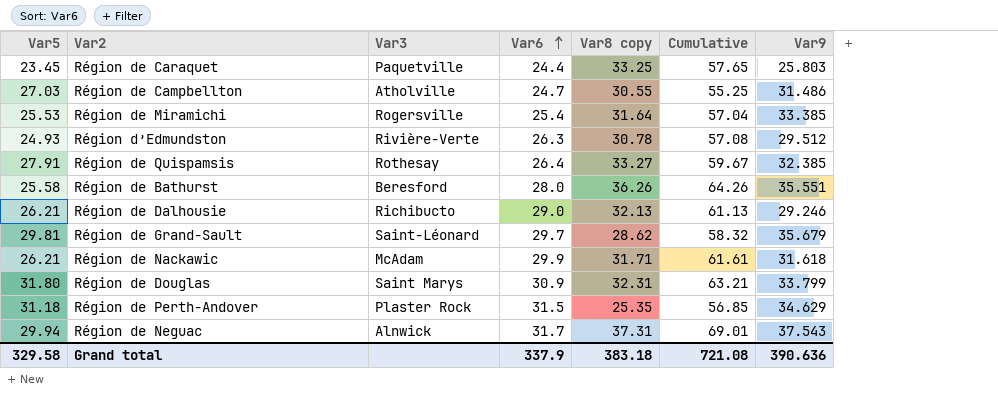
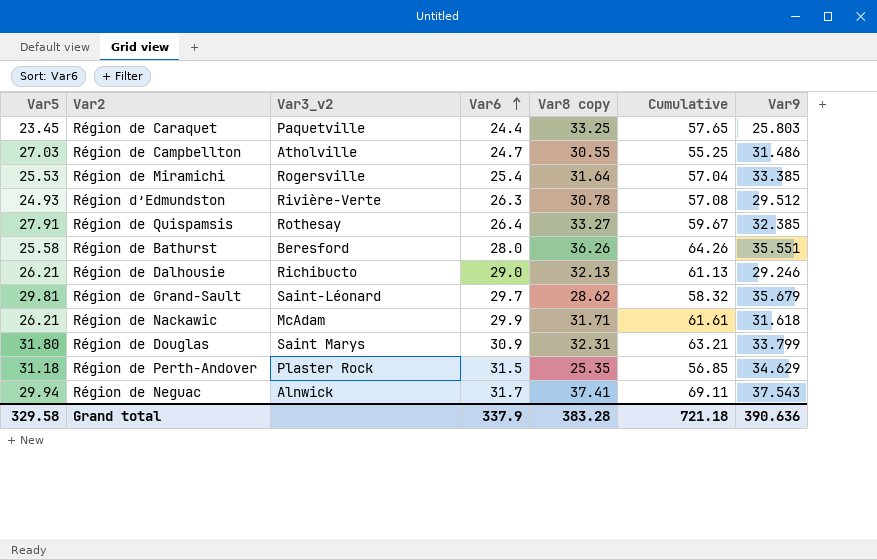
column name: Var3 -> Var3_v2
Région de Neguac | Var8 copy: 37.31 -> 37.41
Région de Neguac | Cumulative: 69.01 -> 69.11
Grand total | Var8 copy: 383.18 -> 383.28
Grand total | Cumulative: 721.08 -> 721.18

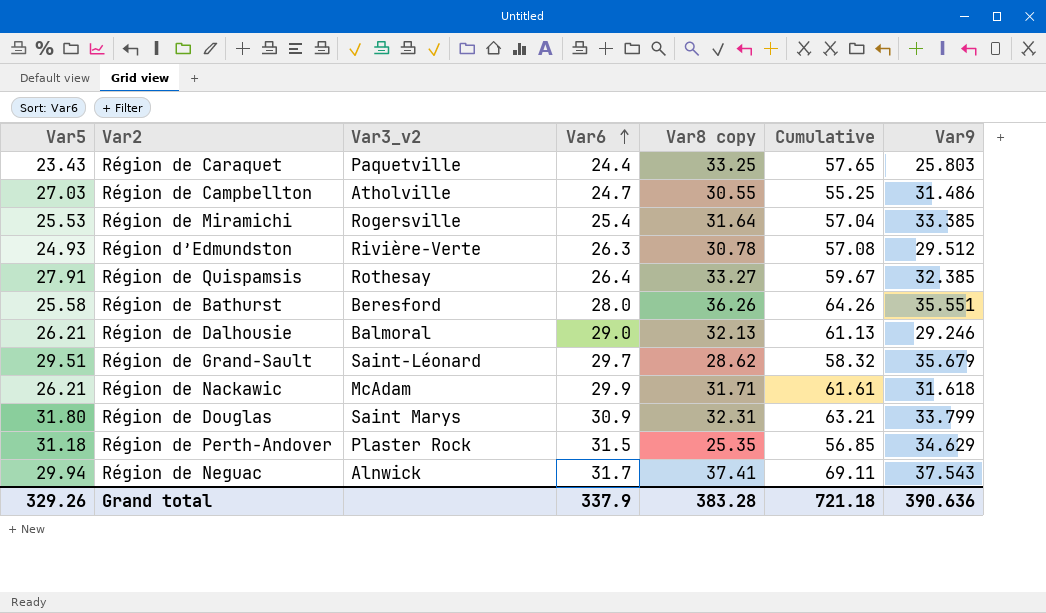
Région de Caraquet | Var5: 23.45 -> 23.43
Région de Dalhousie | Var3_v2: Richibucto -> Balmoral
Région de Grand-Sault | Var5: 29.81 -> 29.51
Grand total | Var5: 329.58 -> 329.26

